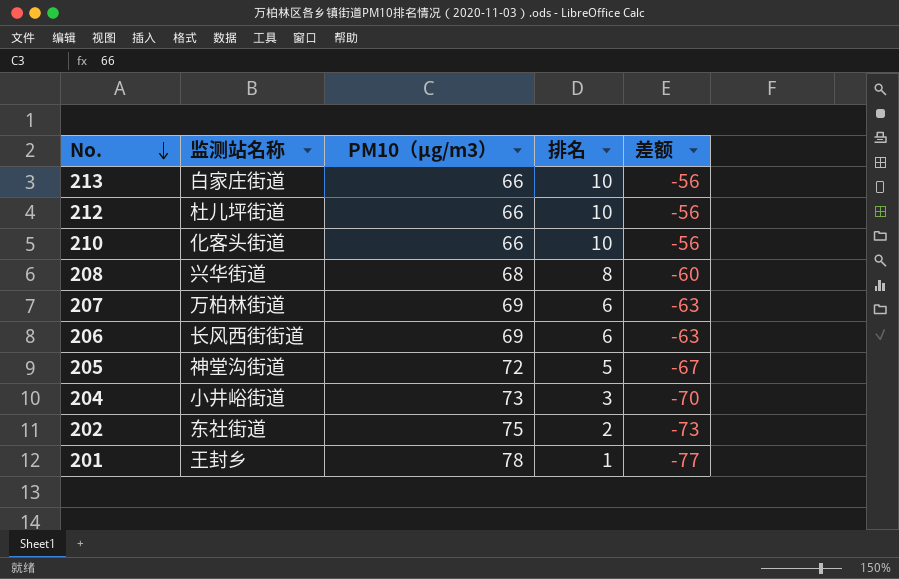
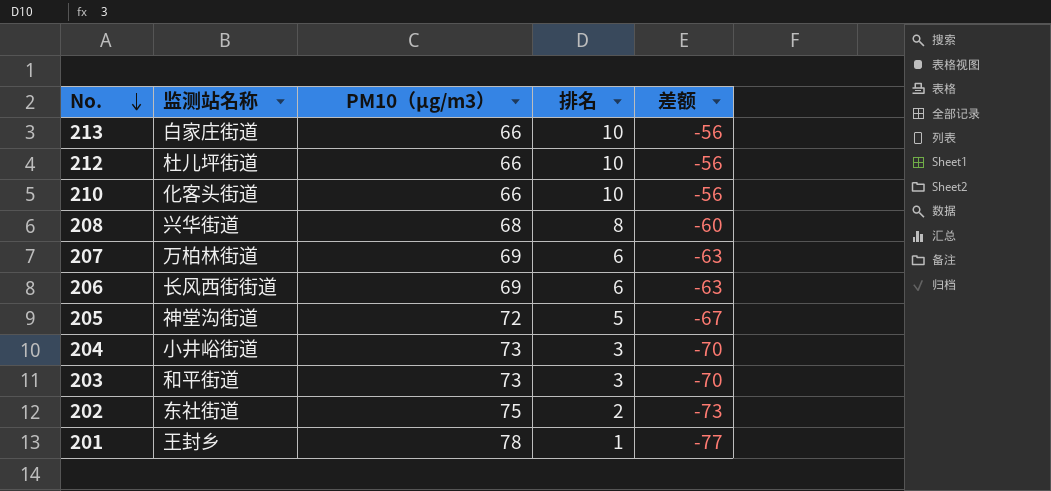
row 203: none -> 和平街道 | 73 | 3 | -70

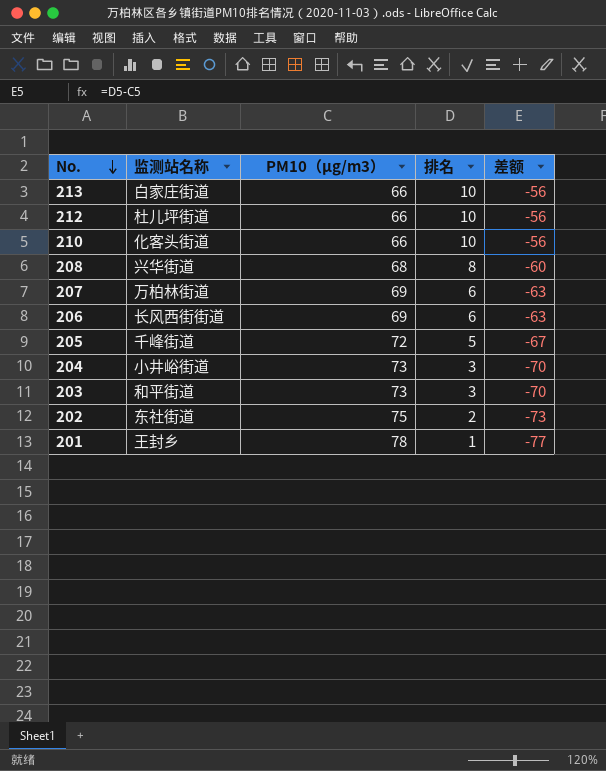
205 | 监测站名称: 神堂沟街道 -> 千峰街道

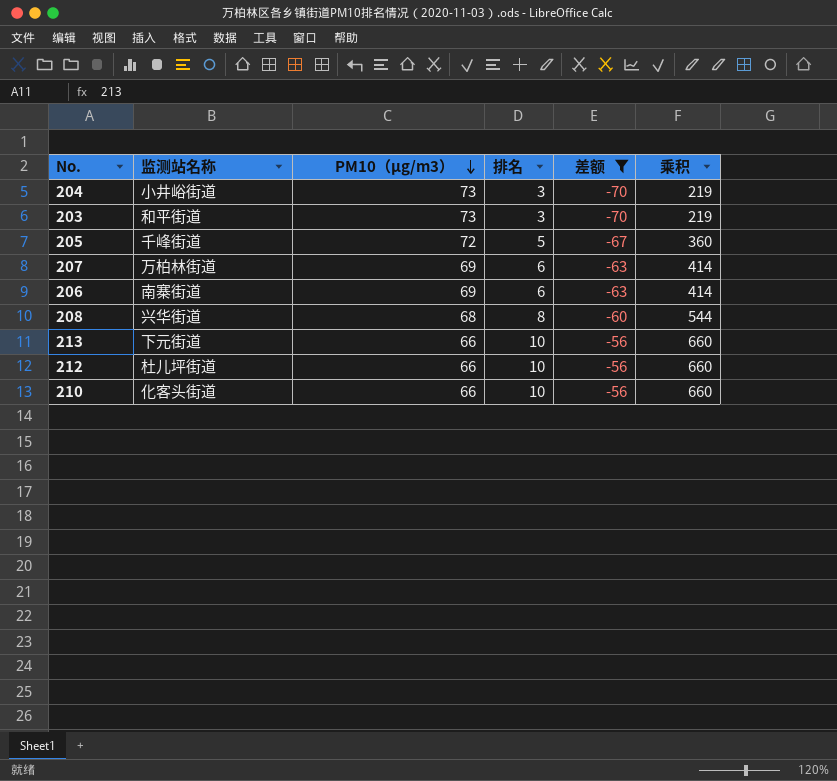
filter: none -> 差额 >= -70
row order: No. descending -> PM10（μg/m3） descending
column 乘积 | formula: none -> [PM10（μg/m3）] * [排名]
206 | 监测站名称: 长风西街街道 -> 南寨街道
213 | 监测站名称: 白家庄街道 -> 下元街道

